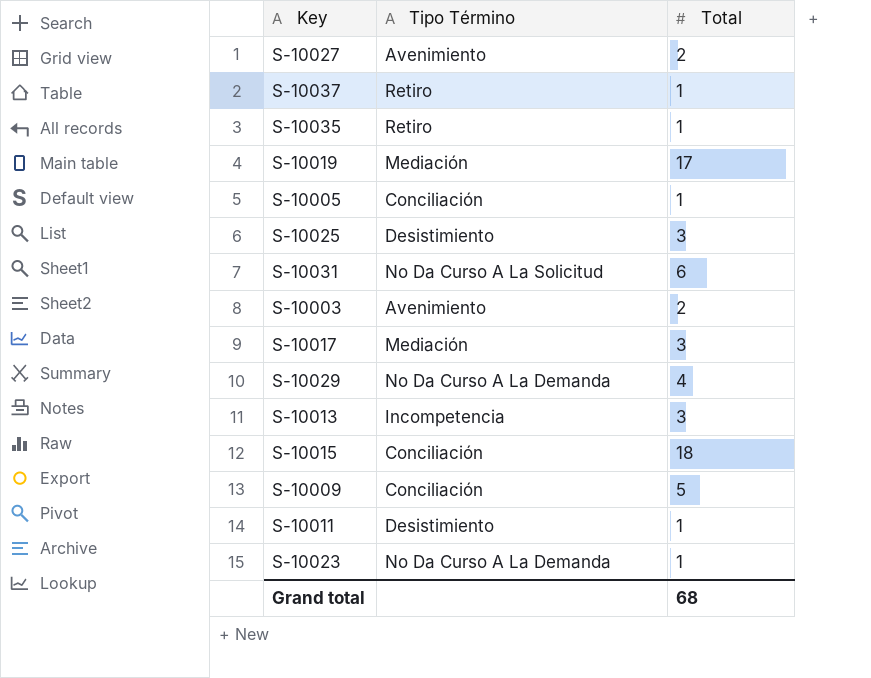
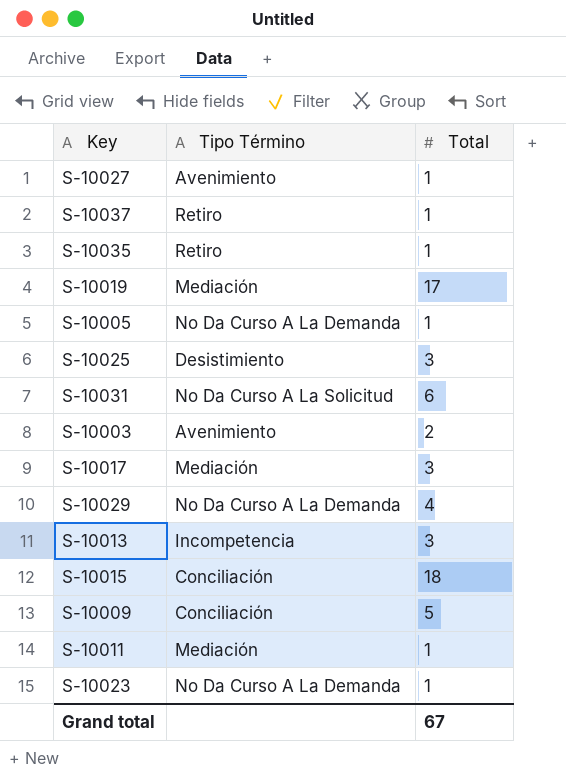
S-10027 | Total: 2 -> 1
S-10005 | Tipo Término: Conciliación -> No Da Curso A La Demanda
S-10011 | Tipo Término: Desistimiento -> Mediación
Grand total | Total: 68 -> 67

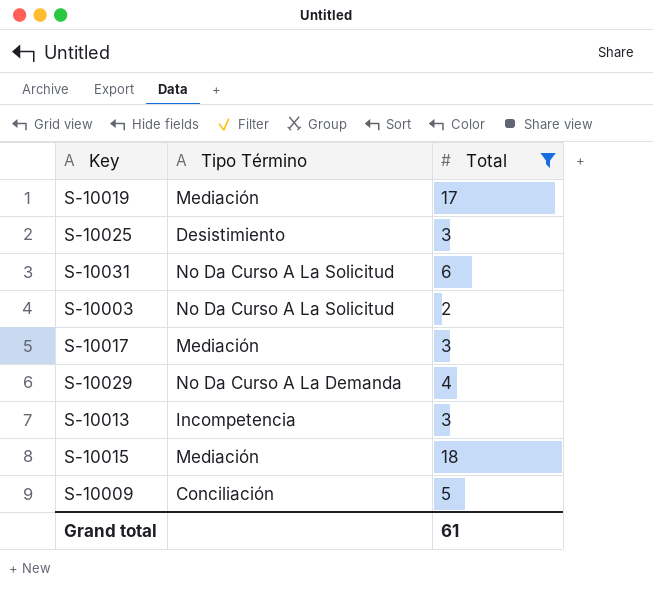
filter: none -> Total != 1
S-10003 | Tipo Término: Avenimiento -> No Da Curso A La Solicitud
S-10015 | Tipo Término: Conciliación -> Mediación
Grand total | Total: 67 -> 61

